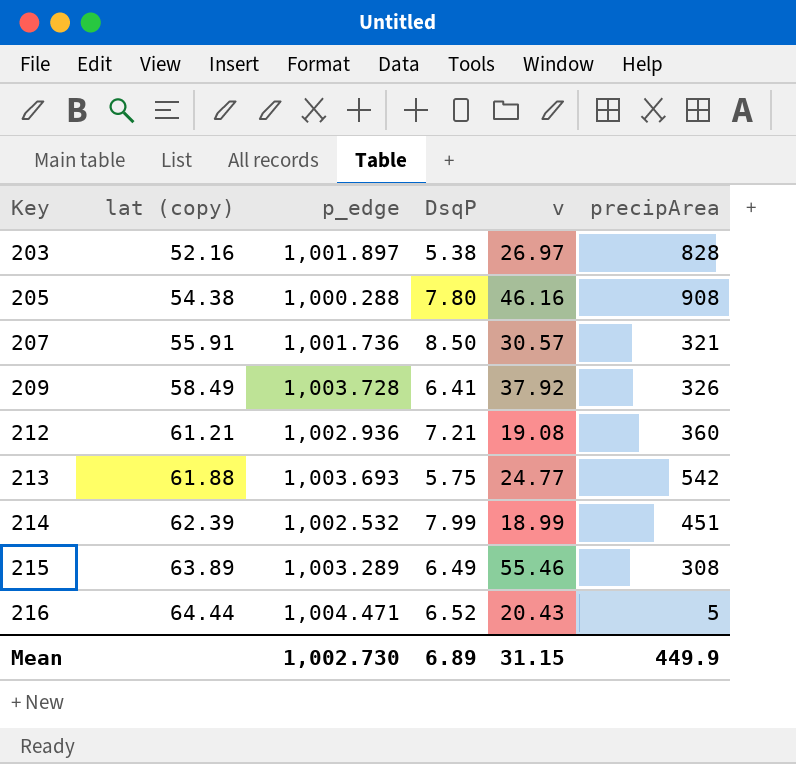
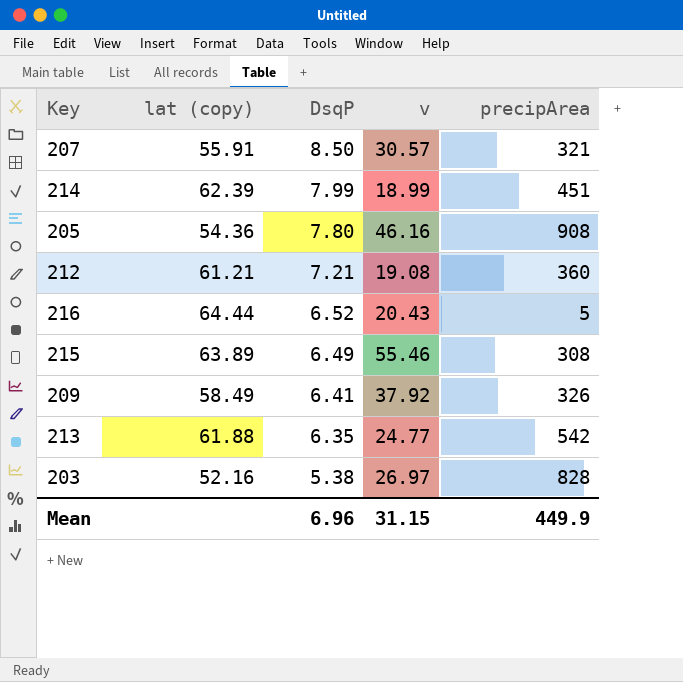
row order: Key ascending -> DsqP descending
column p_edge | position: 3 -> none
205 | lat (copy): 54.38 -> 54.36
213 | DsqP: 5.75 -> 6.35
Mean | DsqP: 6.89 -> 6.96

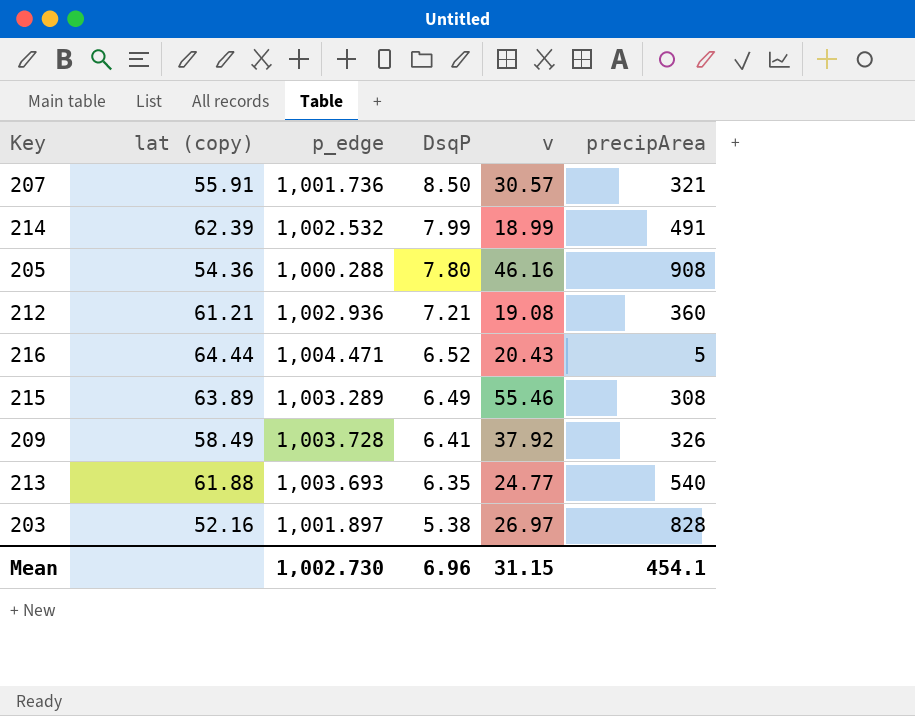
column p_edge | position: none -> 3
214 | precipArea: 451 -> 491
213 | precipArea: 542 -> 540
Mean | precipArea: 449.9 -> 454.1

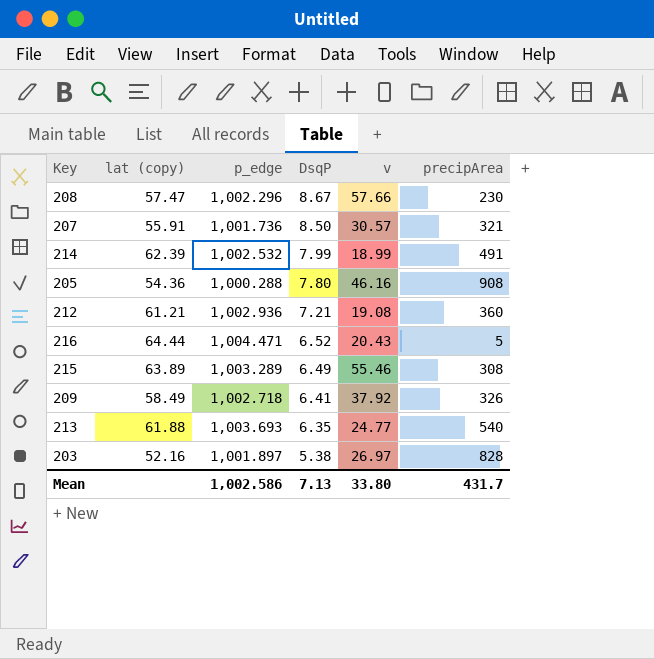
row 208: none -> 57.47 | 1,002.296 | 8.67 | 57.66 | 230
209 | p_edge: 1,003.728 -> 1,002.718
Mean | p_edge: 1,002.730 -> 1,002.586
Mean | DsqP: 6.96 -> 7.13
Mean | v: 31.15 -> 33.80
Mean | precipArea: 454.1 -> 431.7

